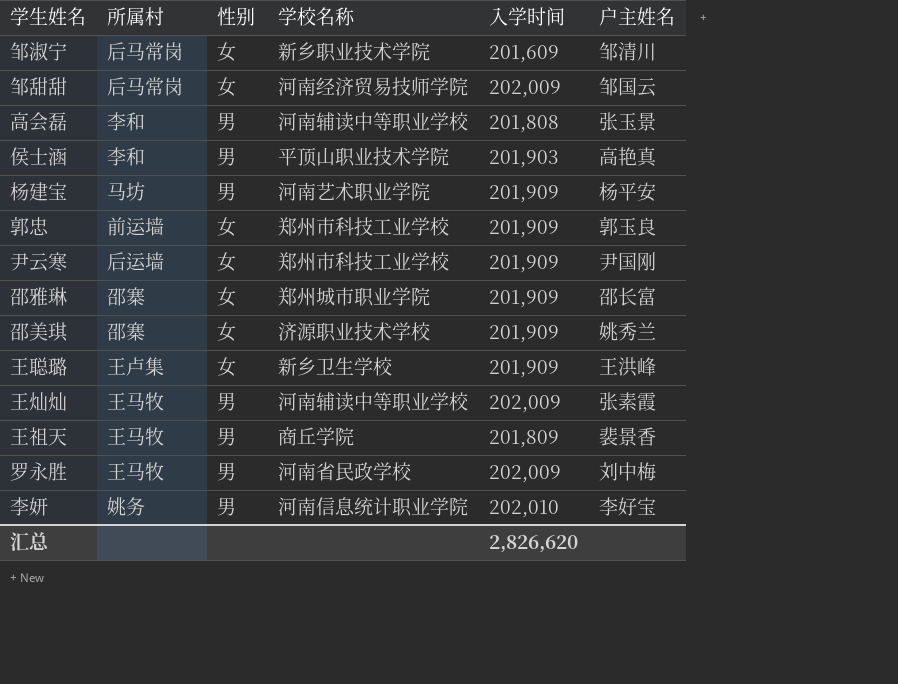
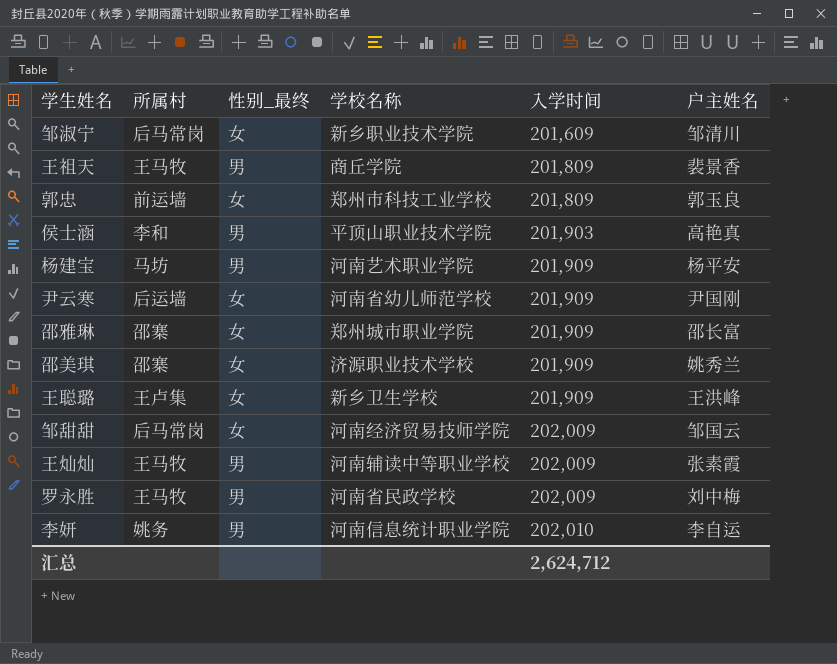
row order: none -> 入学时间 ascending
column name: 性别 -> 性别_最终
row 高会磊: 李和 | 男 | 河南辅读中等职业学校 | 201,808 | 张玉景 -> none
郭忠 | 入学时间: 201,909 -> 201,809
尹云寒 | 学校名称: 郑州市科技工业学校 -> 河南省幼儿师范学校
李妍 | 户主姓名: 李好宝 -> 李自运
汇总 | 入学时间: 2,826,620 -> 2,624,712

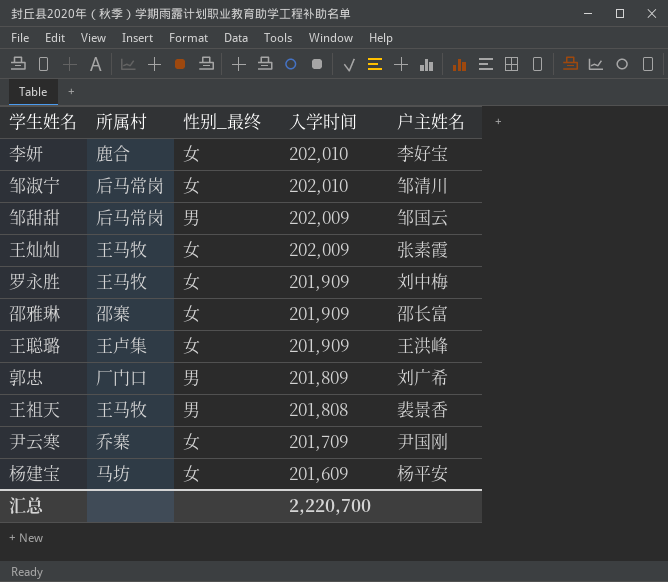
row order: 入学时间 ascending -> 入学时间 descending
column 学校名称 | position: 4 -> none
row 侯士涵: 李和 | 男 | 平顶山职业技术学院 | 201,903 | 高艳真 -> none
row 邵美琪: 邵寨 | 女 | 济源职业技术学校 | 201,909 | 姚秀兰 -> none
李妍 | 所属村: 姚务 -> 鹿合
李妍 | 性别_最终: 男 -> 女
李妍 | 户主姓名: 李自运 -> 李好宝
邹淑宁 | 入学时间: 201,609 -> 202,010
邹甜甜 | 性别_最终: 女 -> 男
王灿灿 | 性别_最终: 男 -> 女
罗永胜 | 性别_最终: 男 -> 女
罗永胜 | 入学时间: 202,009 -> 201,909
郭忠 | 所属村: 前运墙 -> 厂门口
郭忠 | 性别_最终: 女 -> 男
郭忠 | 户主姓名: 郭玉良 -> 刘广希
王祖天 | 入学时间: 201,809 -> 201,808
尹云寒 | 所属村: 后运墙 -> 乔寨
尹云寒 | 入学时间: 201,909 -> 201,709
杨建宝 | 性别_最终: 男 -> 女
杨建宝 | 入学时间: 201,909 -> 201,609
汇总 | 入学时间: 2,624,712 -> 2,220,700

